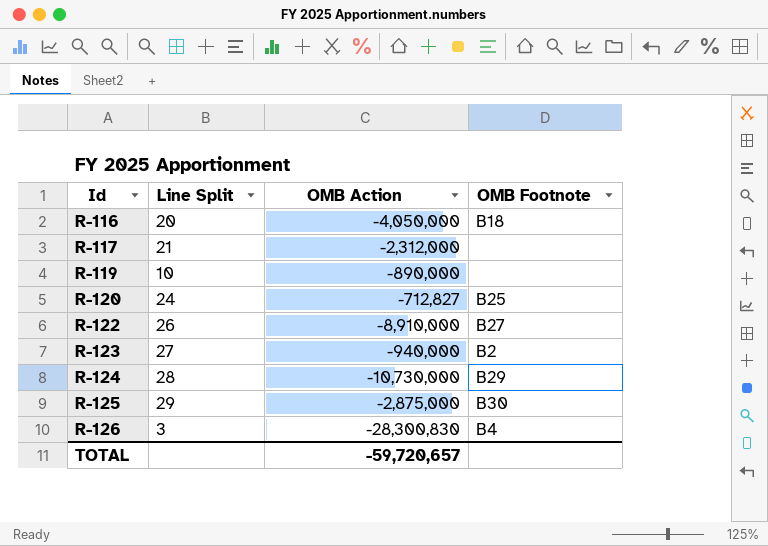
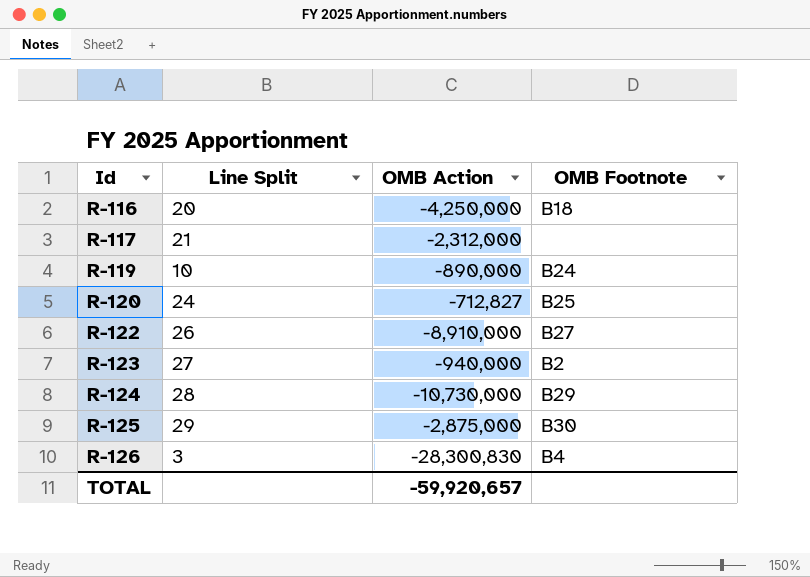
R-116 | OMB Action: -4,050,000 -> -4,250,000
R-119 | OMB Footnote: none -> B24
TOTAL | OMB Action: -59,720,657 -> -59,920,657

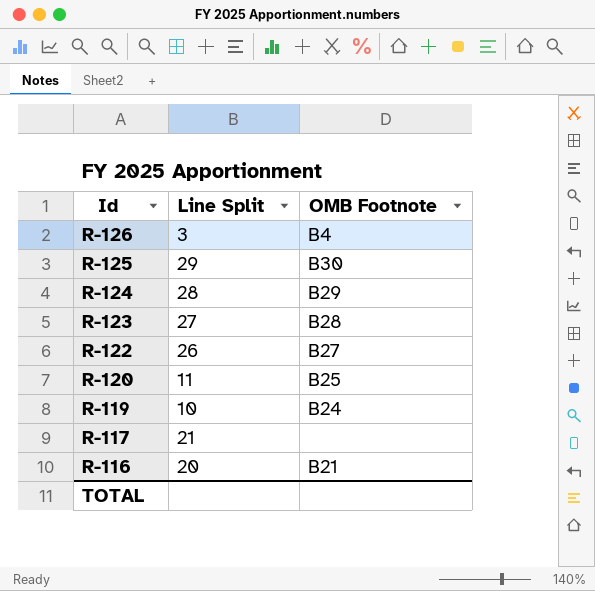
row order: Id ascending -> Id descending
column OMB Action | position: 3 -> none
R-123 | OMB Footnote: B2 -> B28
R-120 | Line Split: 24 -> 11
R-116 | OMB Footnote: B18 -> B21

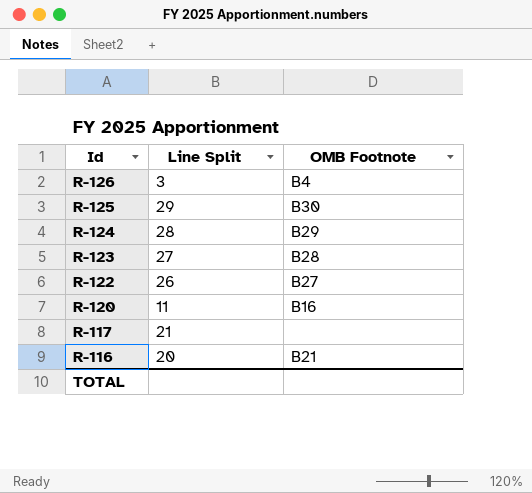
row R-119: 10 | B24 -> none
R-120 | OMB Footnote: B25 -> B16

